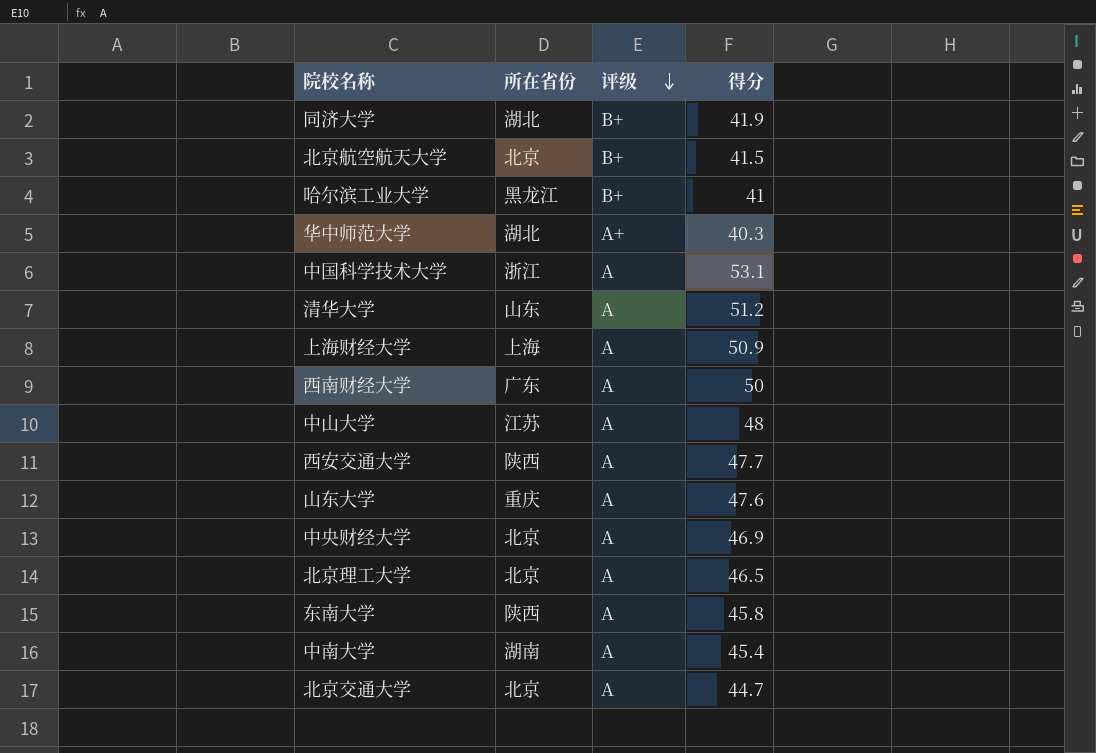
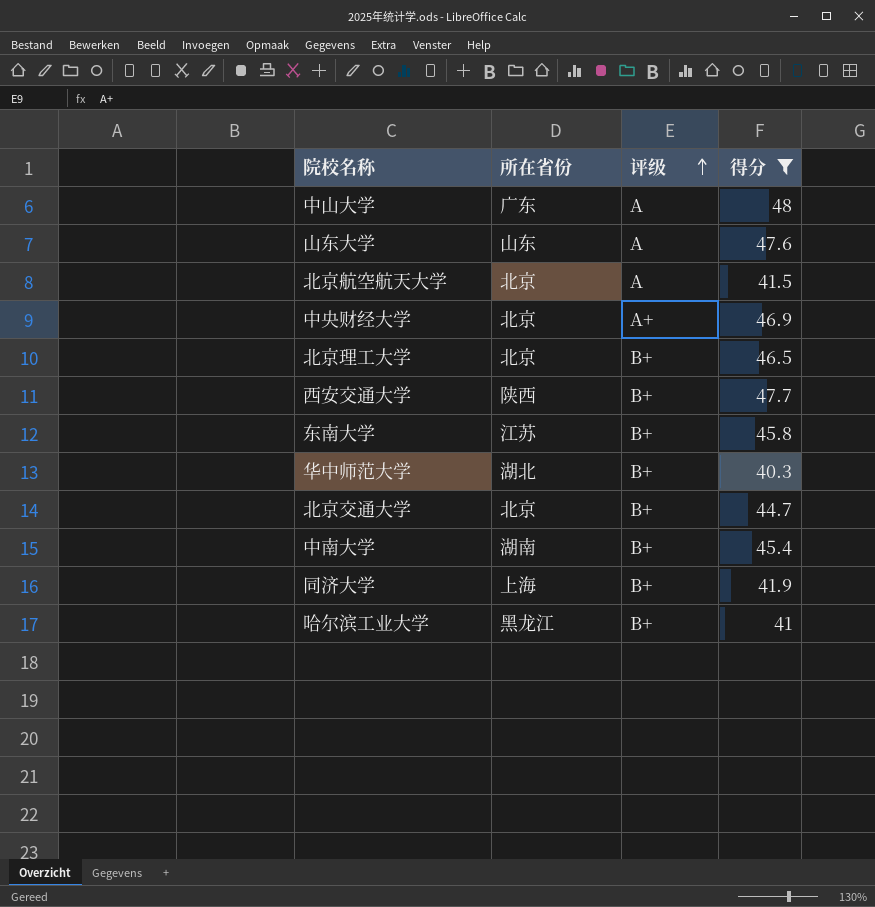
filter: none -> 得分 <= 48
row order: 评级 descending -> 评级 ascending
中山大学 | 所在省份: 江苏 -> 广东
山东大学 | 所在省份: 重庆 -> 山东
北京航空航天大学 | 评级: B+ -> A
中央财经大学 | 评级: A -> A+
北京理工大学 | 评级: A -> B+
西安交通大学 | 评级: A -> B+
东南大学 | 所在省份: 陕西 -> 江苏
东南大学 | 评级: A -> B+
华中师范大学 | 评级: A+ -> B+
北京交通大学 | 评级: A -> B+
中南大学 | 评级: A -> B+
同济大学 | 所在省份: 湖北 -> 上海

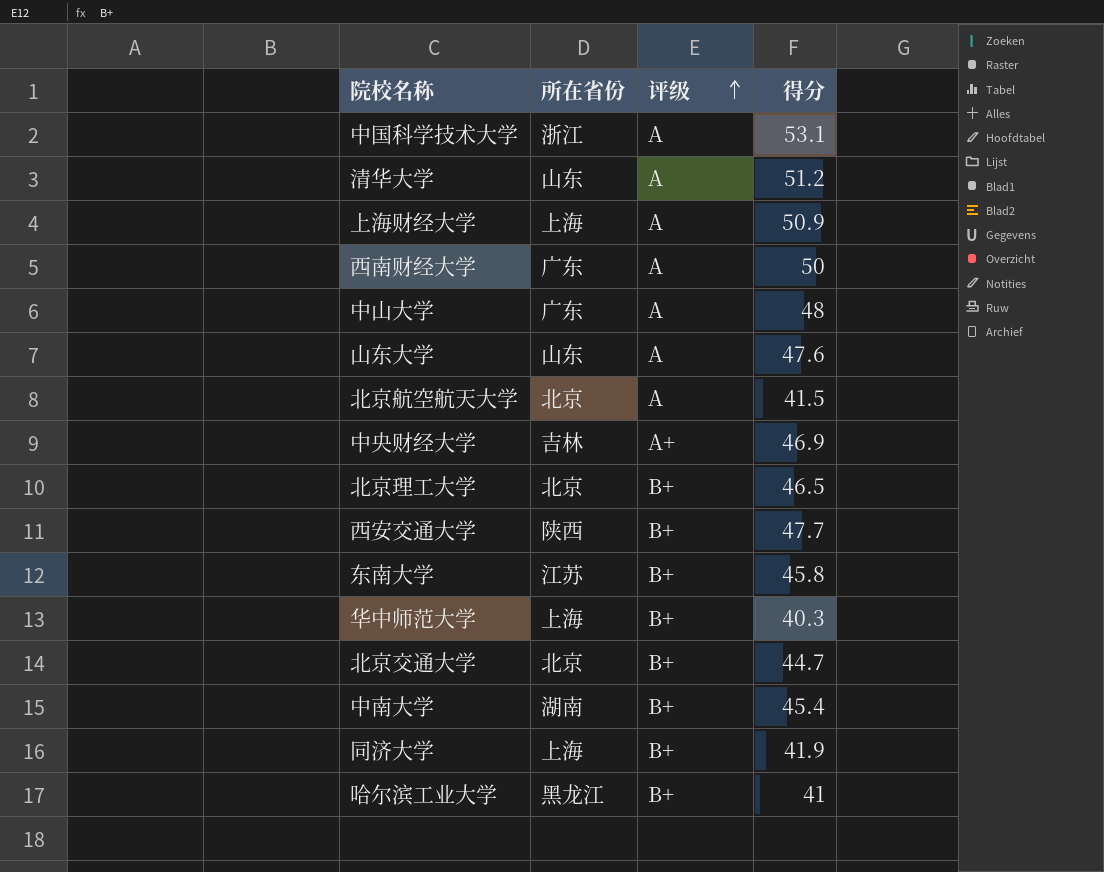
filter: 得分 <= 48 -> none
中央财经大学 | 所在省份: 北京 -> 吉林
华中师范大学 | 所在省份: 湖北 -> 上海

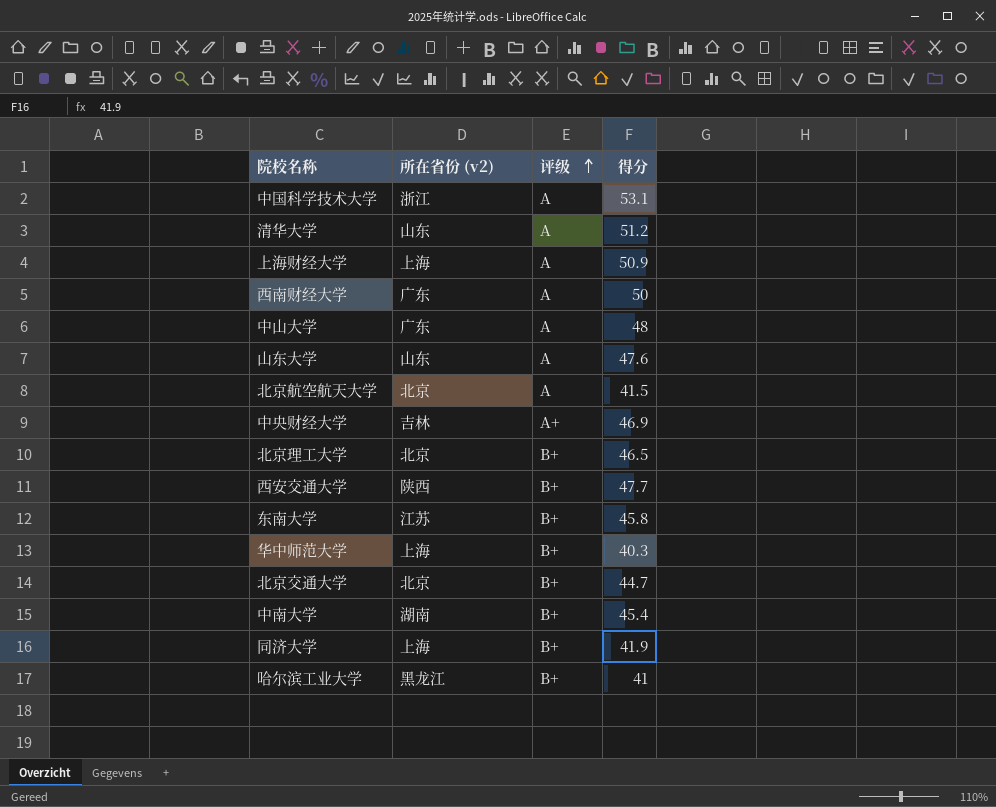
column name: 所在省份 -> 所在省份 (v2)

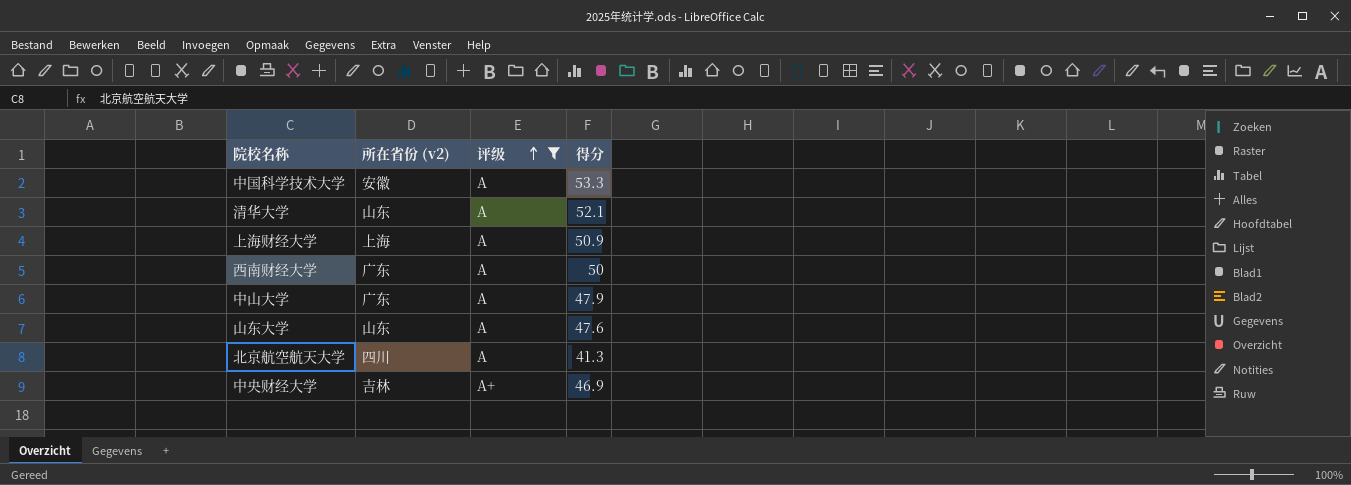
filter: none -> 评级 != B+
中国科学技术大学 | 所在省份 (v2): 浙江 -> 安徽
中国科学技术大学 | 得分: 53.1 -> 53.3
清华大学 | 得分: 51.2 -> 52.1
中山大学 | 得分: 48 -> 47.9
北京航空航天大学 | 所在省份 (v2): 北京 -> 四川
北京航空航天大学 | 得分: 41.5 -> 41.3

